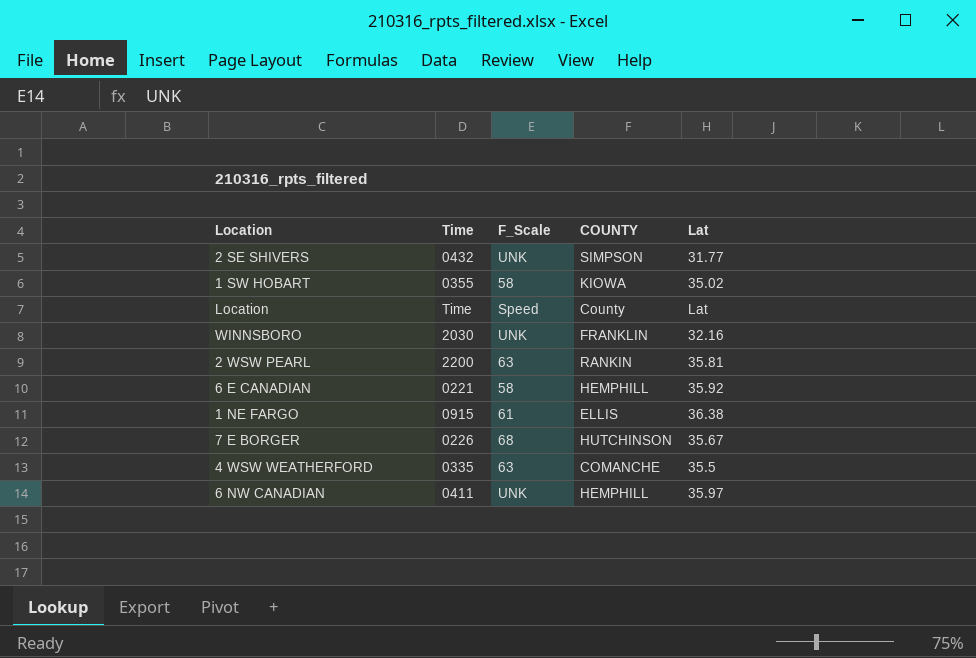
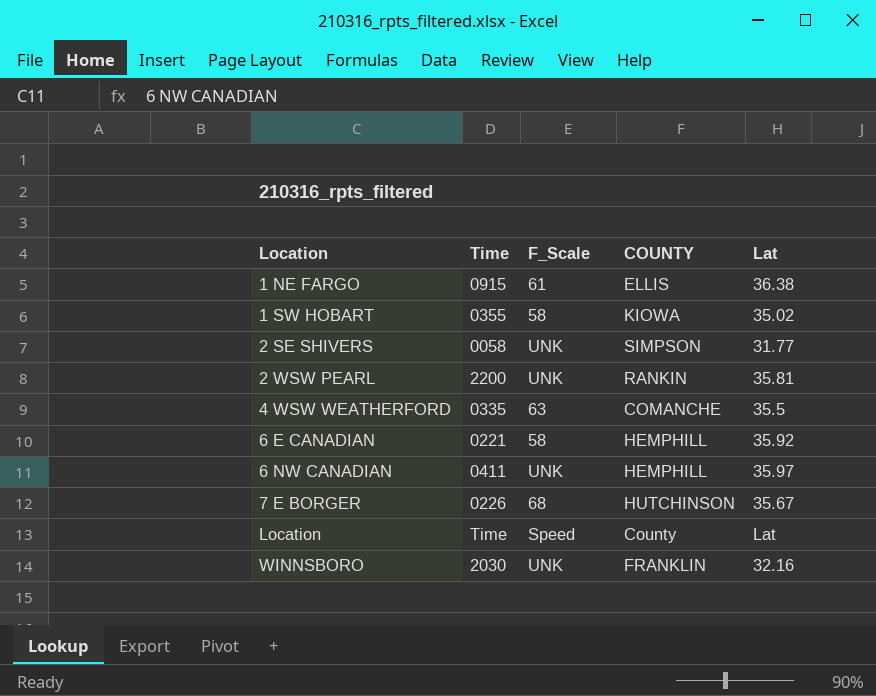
row order: none -> Location ascending
2 SE SHIVERS | Time: 0432 -> 0058
2 WSW PEARL | F_Scale: 63 -> UNK

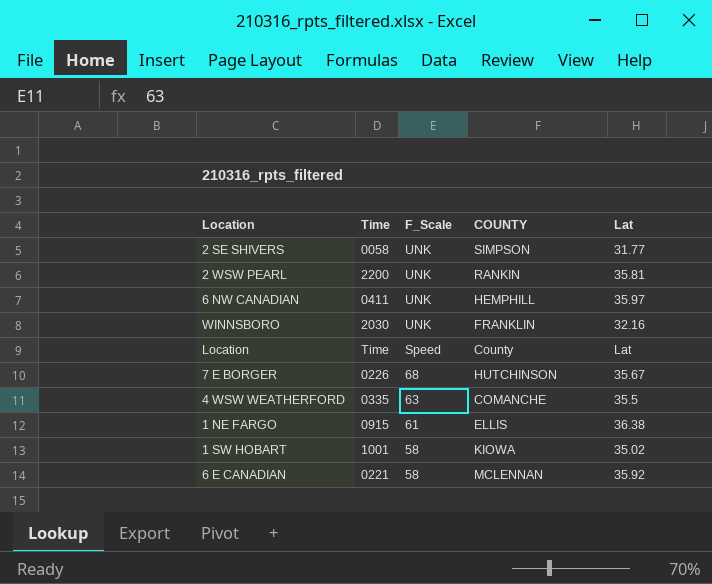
row order: Location ascending -> F_Scale descending
1 SW HOBART | Time: 0355 -> 1001
6 E CANADIAN | COUNTY: HEMPHILL -> MCLENNAN

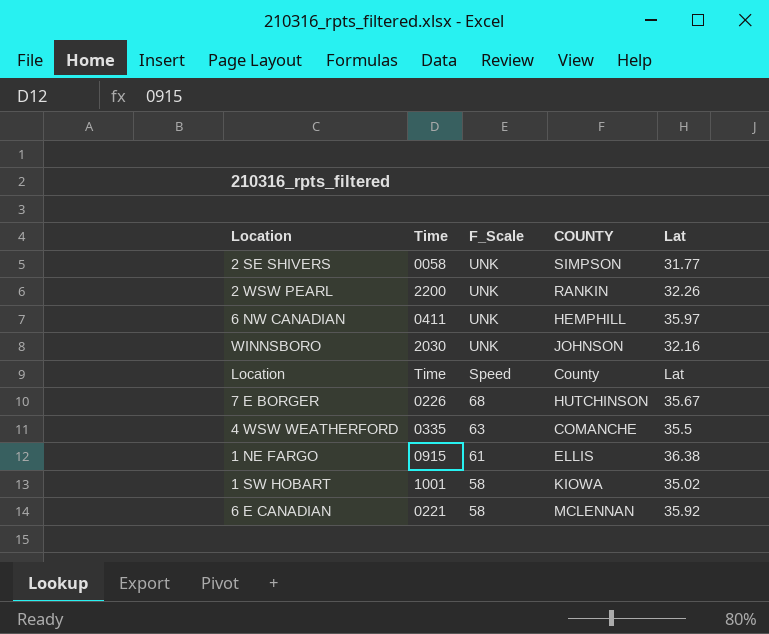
2 WSW PEARL | Lat: 35.81 -> 32.26
WINNSBORO | COUNTY: FRANKLIN -> JOHNSON

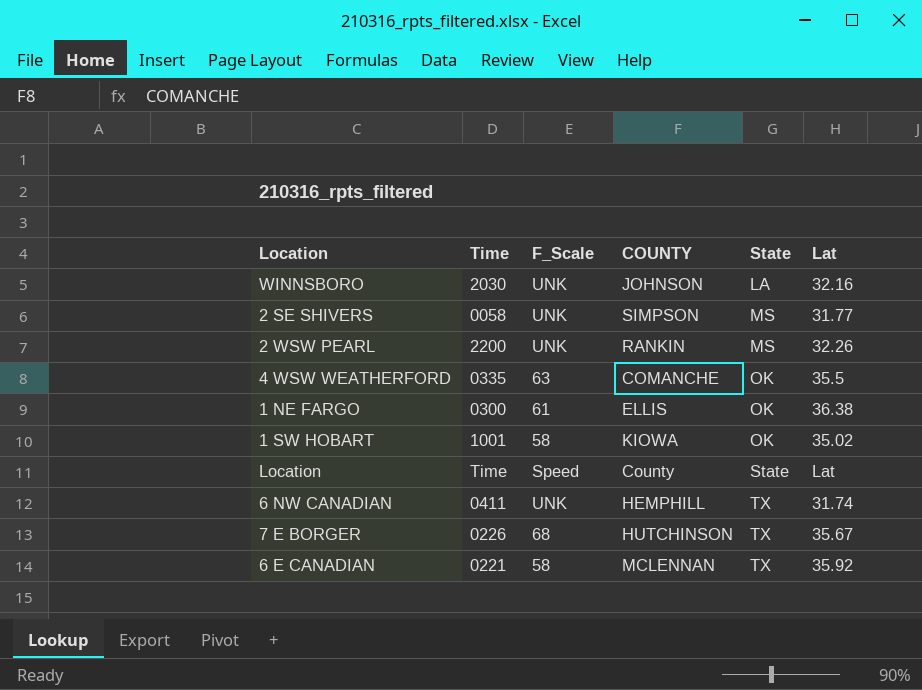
row order: F_Scale descending -> State ascending
column State | position: none -> 5
1 NE FARGO | Time: 0915 -> 0300
6 NW CANADIAN | Lat: 35.97 -> 31.74

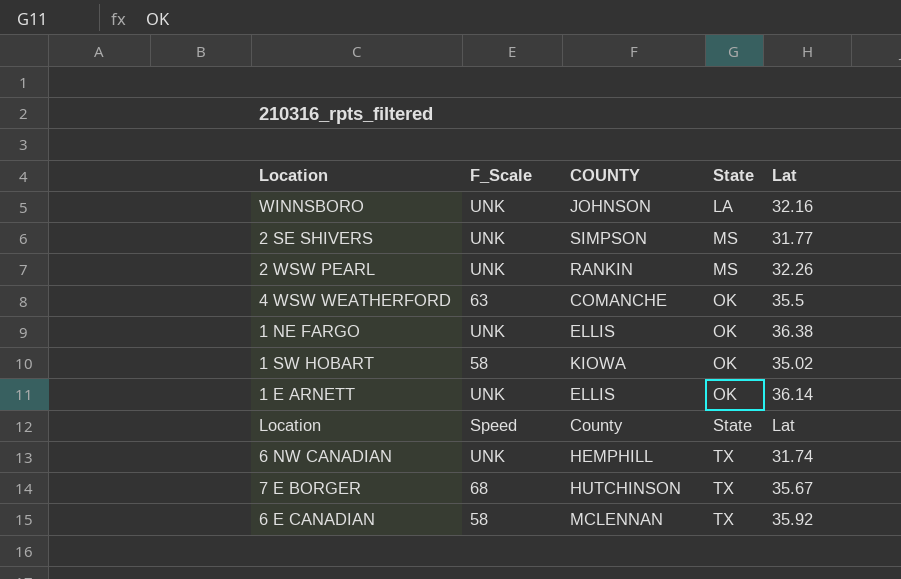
column Time | position: 2 -> none
1 NE FARGO | F_Scale: 61 -> UNK
row 1 E ARNETT: none -> UNK | ELLIS | OK | 36.14

